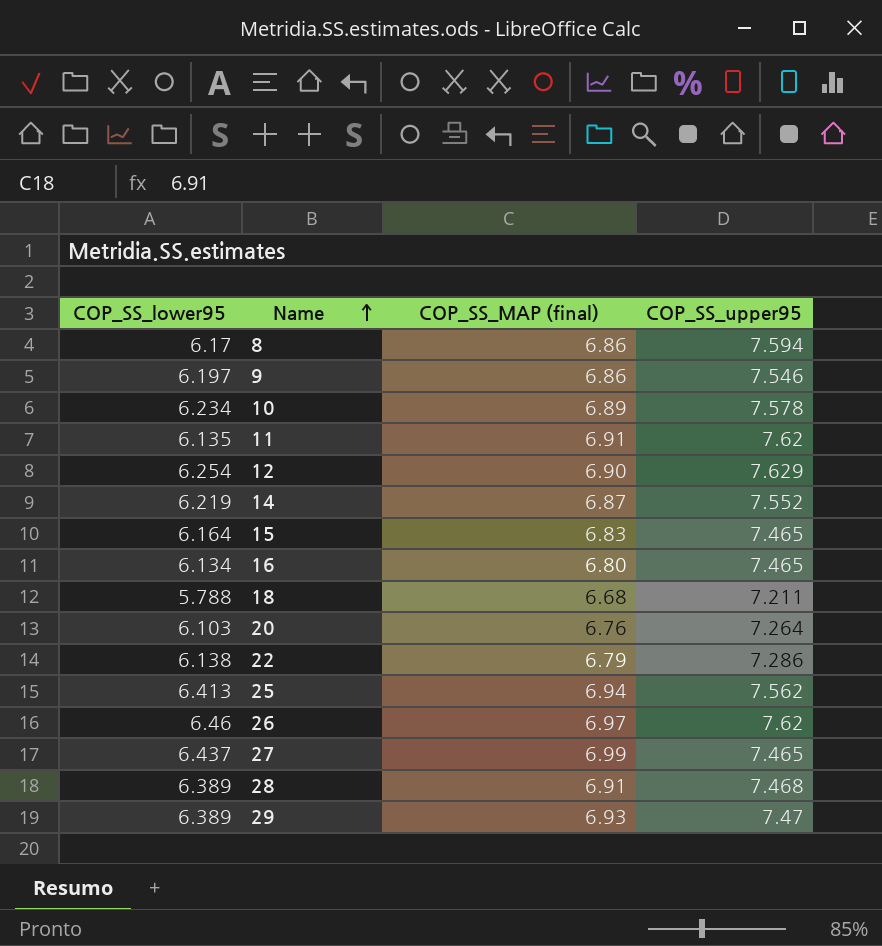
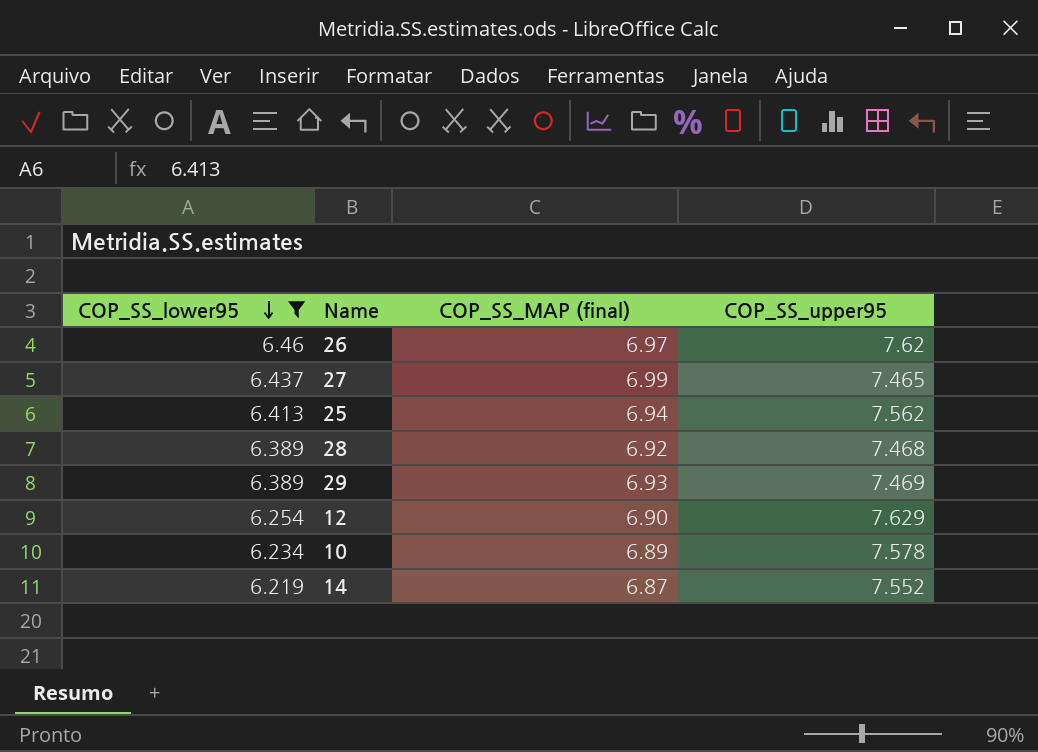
filter: none -> COP_SS_lower95 >= 6.219
row order: Name ascending -> COP_SS_lower95 descending
28 | COP_SS_MAP (final): 6.91 -> 6.92
29 | COP_SS_upper95: 7.47 -> 7.469

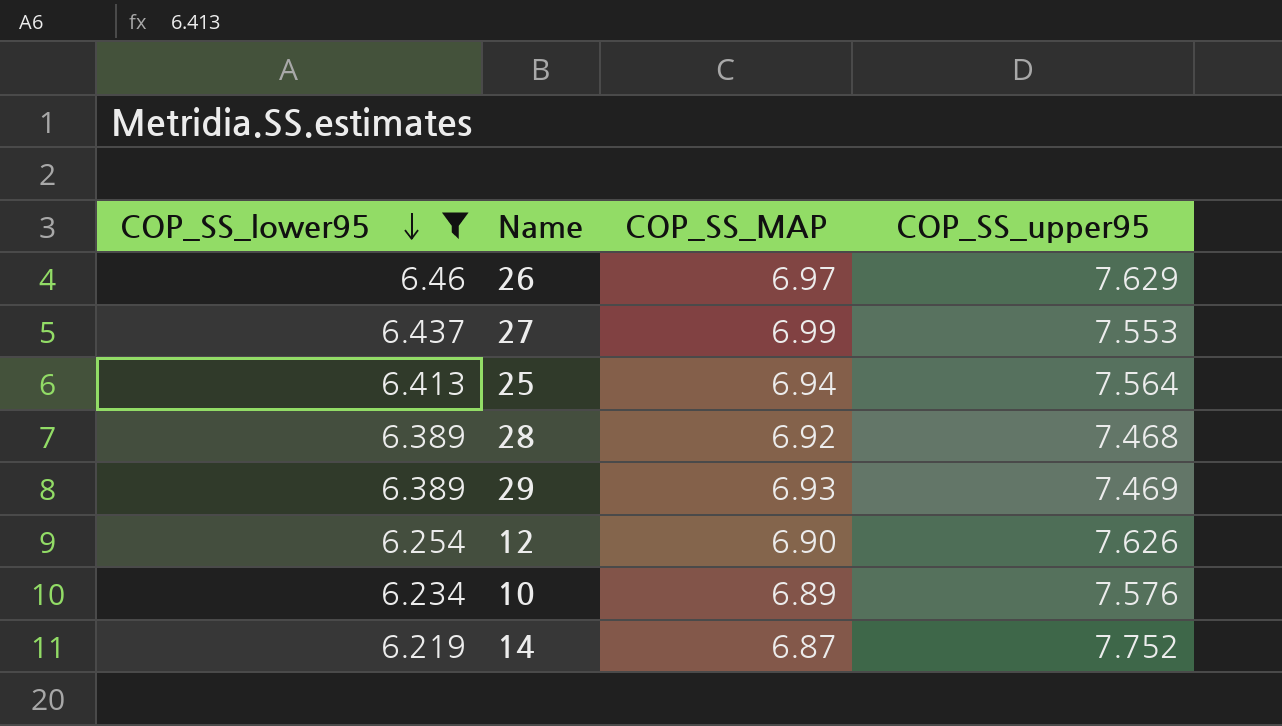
column name: COP_SS_MAP (final) -> COP_SS_MAP
26 | COP_SS_upper95: 7.62 -> 7.629
27 | COP_SS_upper95: 7.465 -> 7.553
25 | COP_SS_upper95: 7.562 -> 7.564
12 | COP_SS_upper95: 7.629 -> 7.626
10 | COP_SS_upper95: 7.578 -> 7.576
14 | COP_SS_upper95: 7.552 -> 7.752

